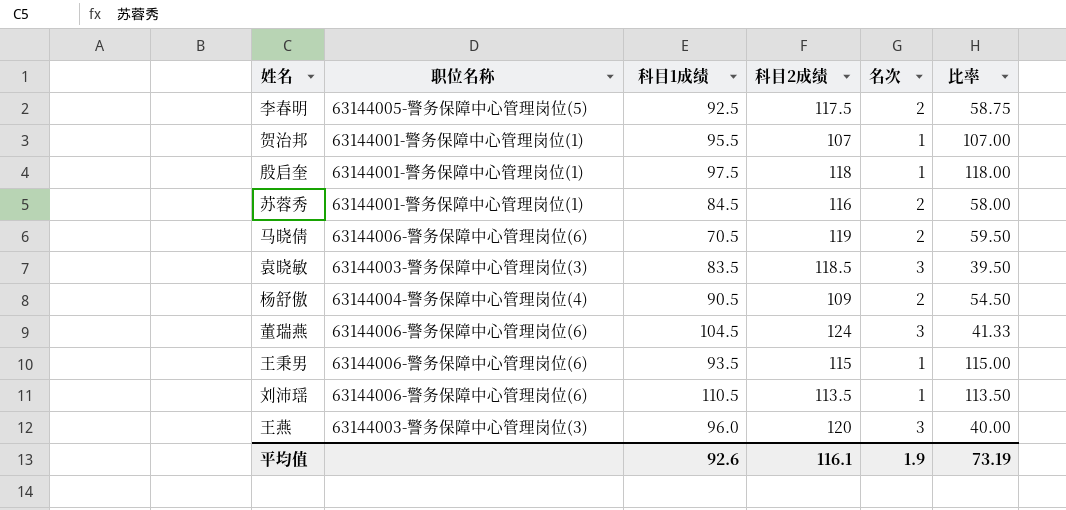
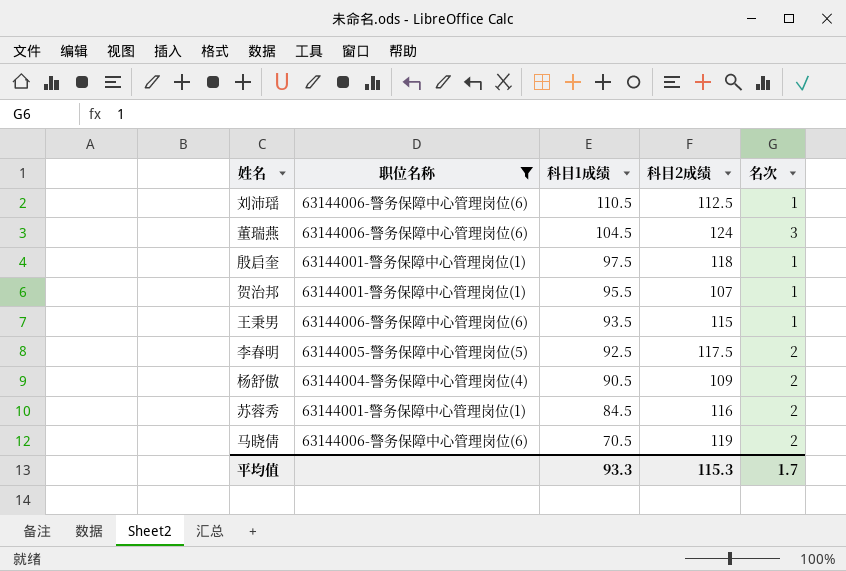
filter: none -> 职位名称 != 63144003-警务保障中心管理岗位(3)
row order: none -> 科目1成绩 descending
column 比率 | formula: [科目2成绩] / [名次] -> none
刘沛瑶 | 科目2成绩: 113.5 -> 112.5
平均值 | 科目1成绩: 92.6 -> 93.3
平均值 | 科目2成绩: 116.1 -> 115.3
平均值 | 名次: 1.9 -> 1.7

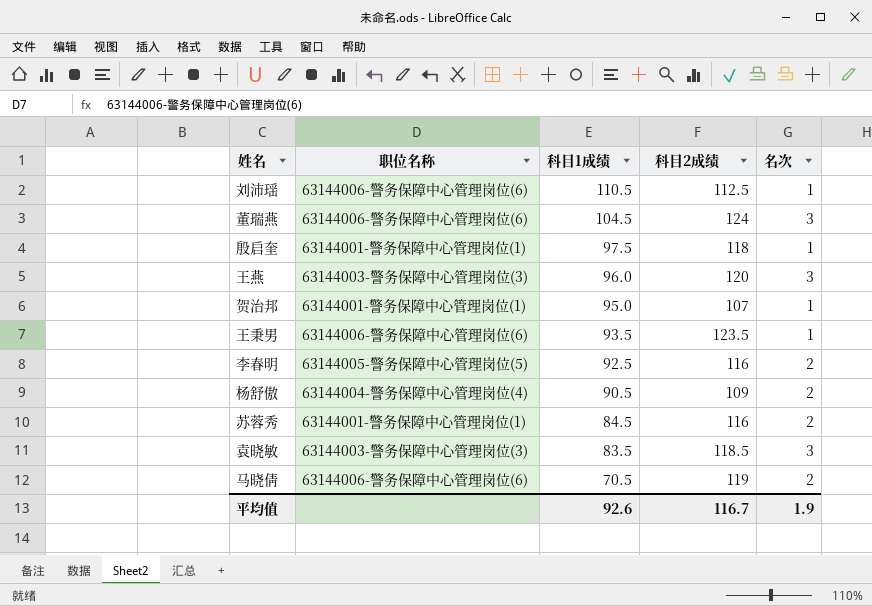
filter: 职位名称 != 63144003-警务保障中心管理岗位(3) -> none
贺治邦 | 科目1成绩: 95.5 -> 95.0
王秉男 | 科目2成绩: 115 -> 123.5
李春明 | 科目2成绩: 117.5 -> 116
平均值 | 科目1成绩: 93.3 -> 92.6
平均值 | 科目2成绩: 115.3 -> 116.7
平均值 | 名次: 1.7 -> 1.9

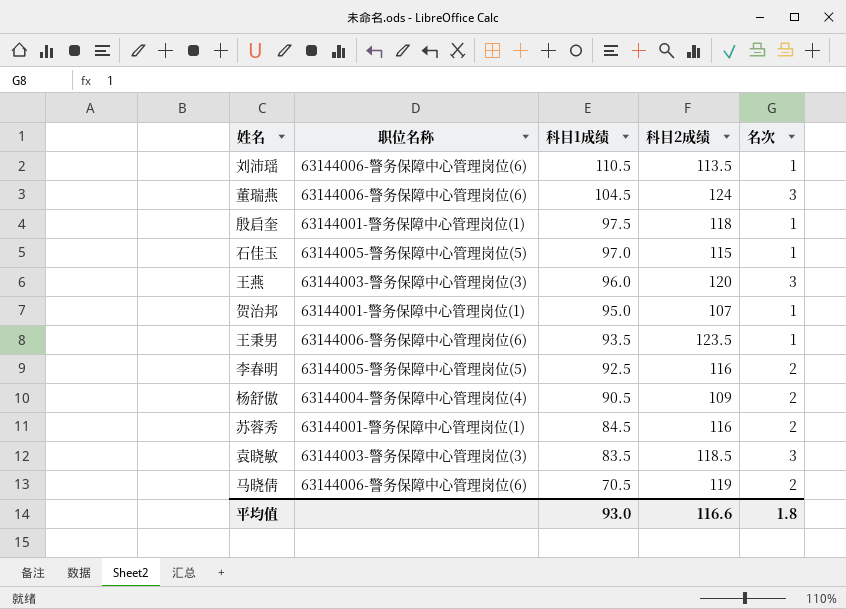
刘沛瑶 | 科目2成绩: 112.5 -> 113.5
row 石佳玉: none -> 63144005-警务保障中心管理岗位(5) | 97.0 | 115 | 1
平均值 | 科目1成绩: 92.6 -> 93.0
平均值 | 科目2成绩: 116.7 -> 116.6
平均值 | 名次: 1.9 -> 1.8

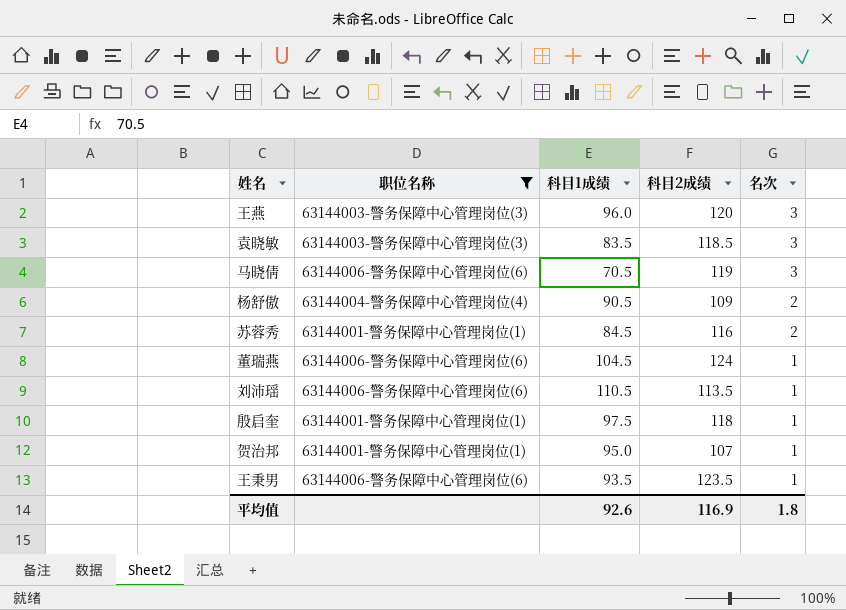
filter: none -> 职位名称 != 63144005-警务保障中心管理岗位(5)
row order: 科目1成绩 descending -> 名次 descending
马晓倩 | 名次: 2 -> 3
董瑞燕 | 名次: 3 -> 1
平均值 | 科目1成绩: 93.0 -> 92.6
平均值 | 科目2成绩: 116.6 -> 116.9

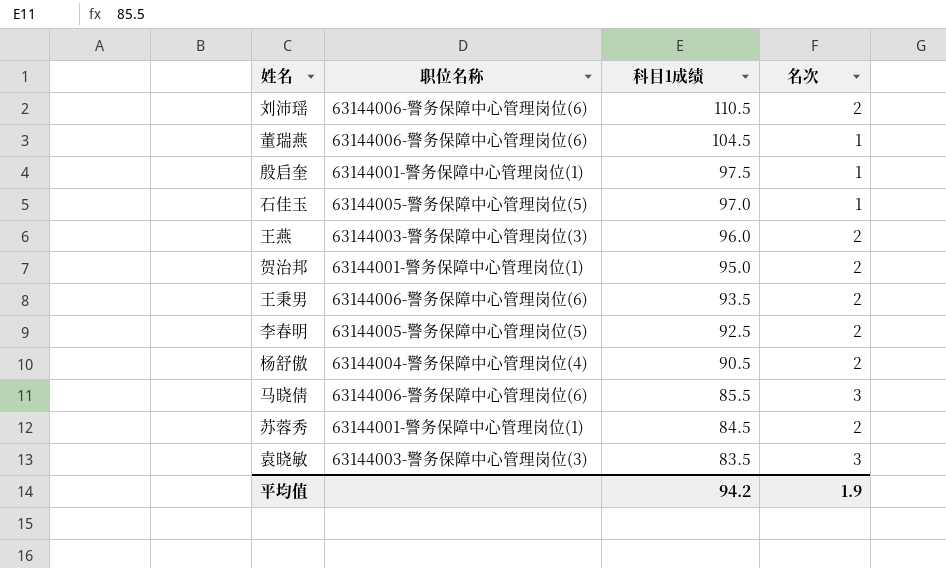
filter: 职位名称 != 63144005-警务保障中心管理岗位(5) -> none
row order: 名次 descending -> 科目1成绩 descending
column 科目2成绩 | position: 4 -> none
刘沛瑶 | 名次: 1 -> 2
王燕 | 名次: 3 -> 2
贺治邦 | 名次: 1 -> 2
王秉男 | 名次: 1 -> 2
马晓倩 | 科目1成绩: 70.5 -> 85.5
平均值 | 科目1成绩: 92.6 -> 94.2
平均值 | 名次: 1.8 -> 1.9

